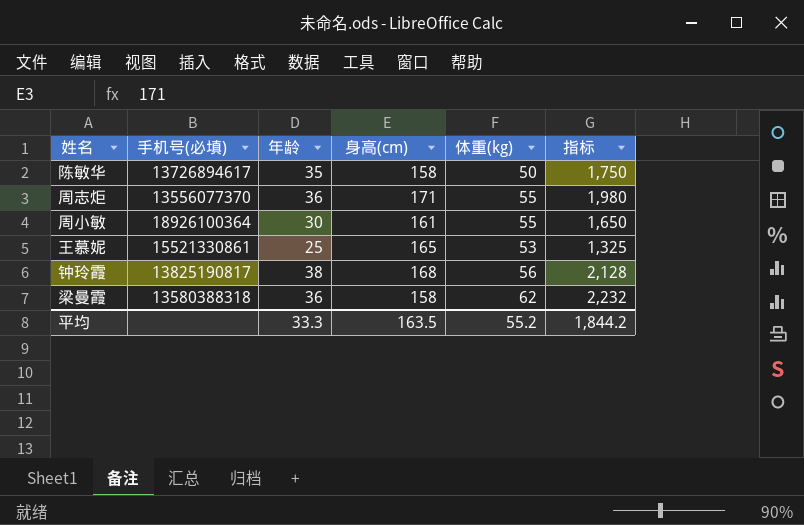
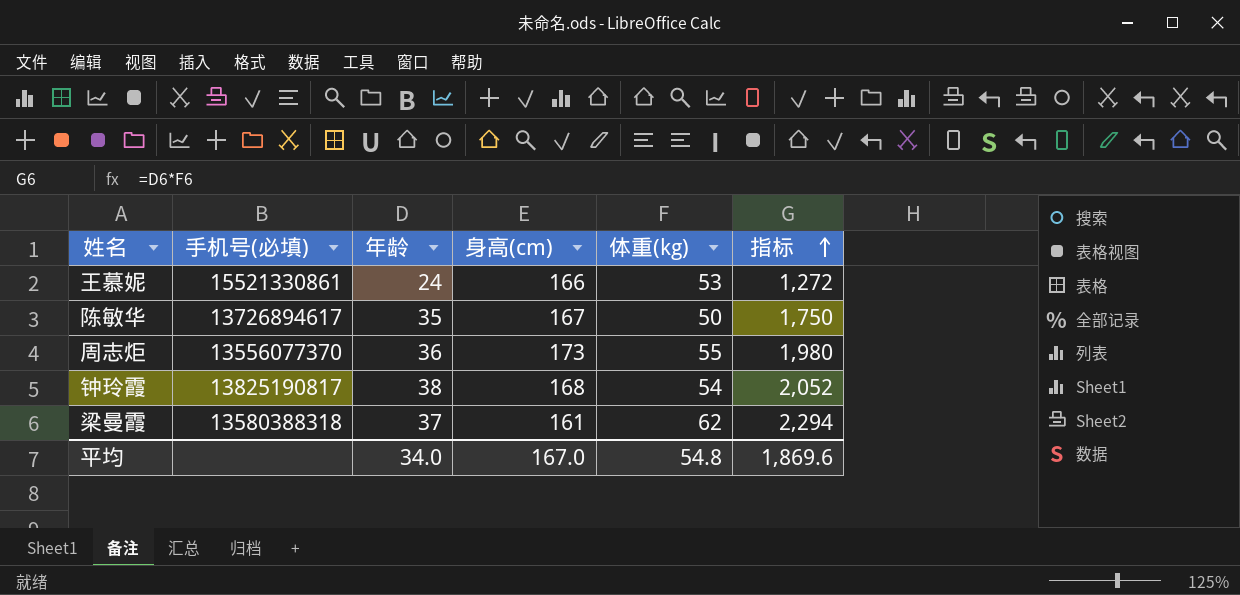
row order: none -> 指标 ascending
row 周小敏: 18926100364 | 30 | 161 | 55 | 1,650 -> none
王慕妮 | 年龄: 25 -> 24
王慕妮 | 身高(cm): 165 -> 166
王慕妮 | 指标: 1,325 -> 1,272
陈敏华 | 身高(cm): 158 -> 167
周志炬 | 身高(cm): 171 -> 173
钟玲霞 | 体重(kg): 56 -> 54
钟玲霞 | 指标: 2,128 -> 2,052
梁曼霞 | 年龄: 36 -> 37
梁曼霞 | 身高(cm): 158 -> 161
梁曼霞 | 指标: 2,232 -> 2,294
平均 | 年龄: 33.3 -> 34.0
平均 | 身高(cm): 163.5 -> 167.0
平均 | 体重(kg): 55.2 -> 54.8
平均 | 指标: 1,844.2 -> 1,869.6

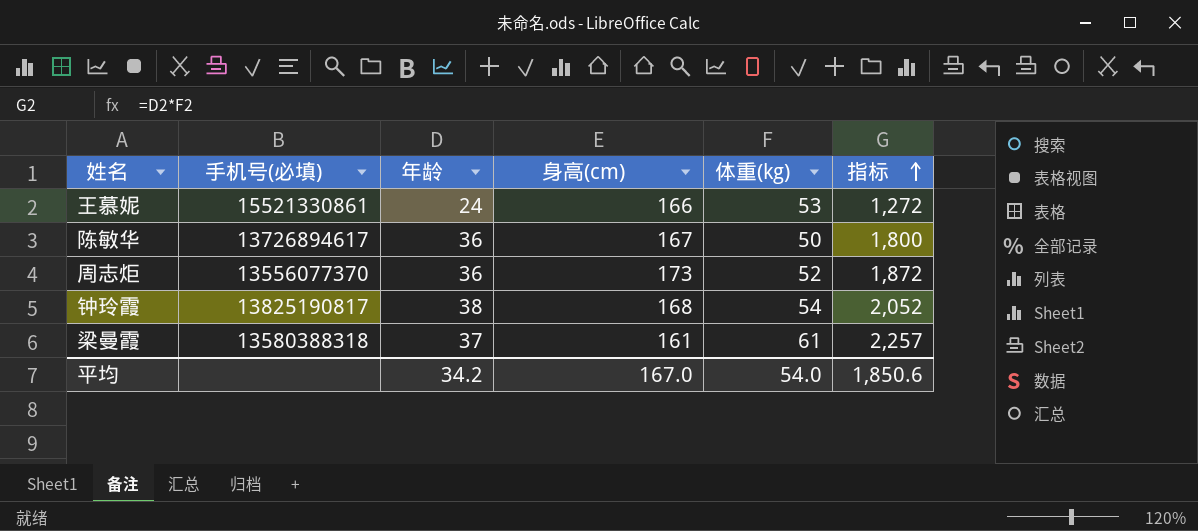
陈敏华 | 年龄: 35 -> 36
陈敏华 | 指标: 1,750 -> 1,800
周志炬 | 体重(kg): 55 -> 52
周志炬 | 指标: 1,980 -> 1,872
梁曼霞 | 体重(kg): 62 -> 61
梁曼霞 | 指标: 2,294 -> 2,257
平均 | 年龄: 34.0 -> 34.2
平均 | 体重(kg): 54.8 -> 54.0
平均 | 指标: 1,869.6 -> 1,850.6

